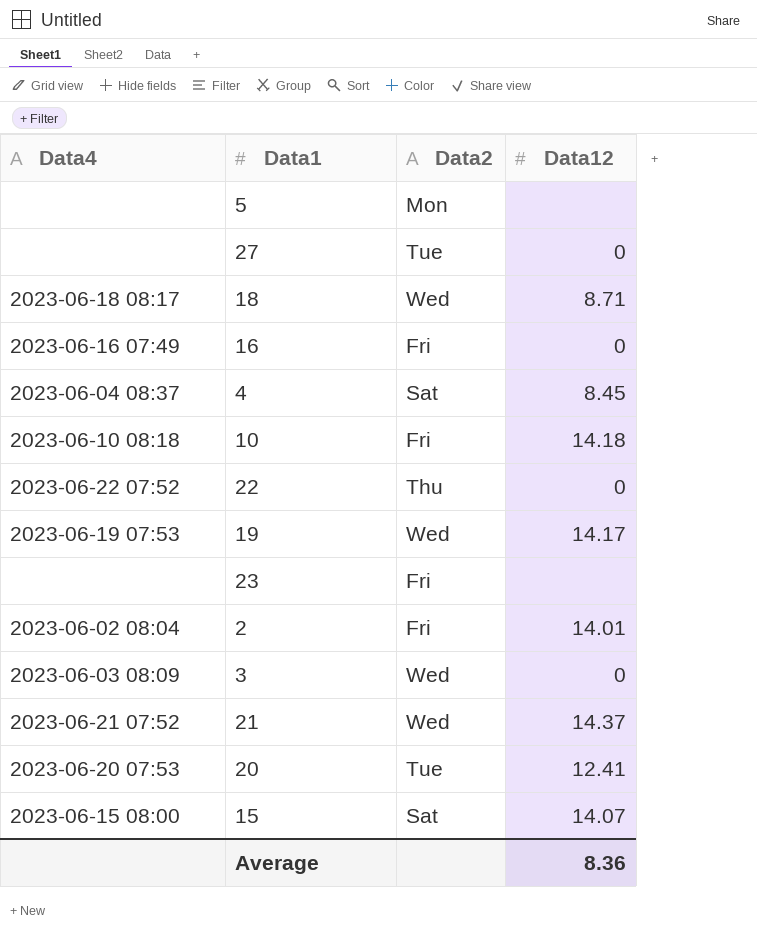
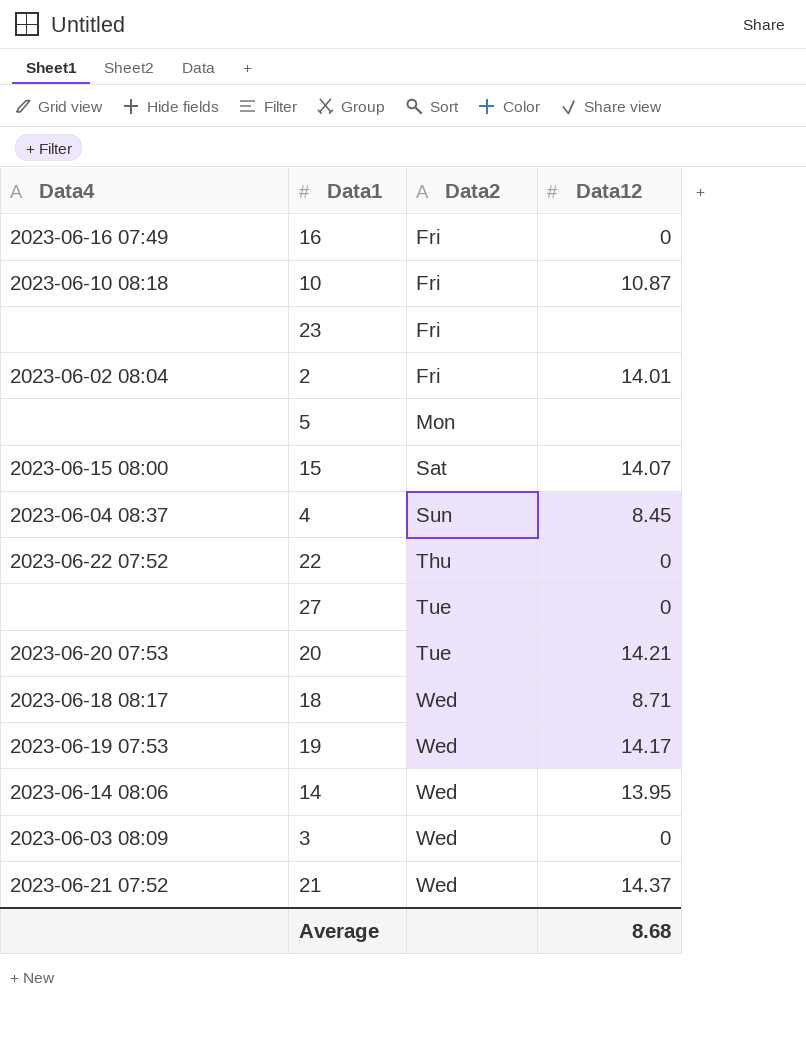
row order: none -> Data2 ascending
10 | Data12: 14.18 -> 10.87
4 | Data2: Sat -> Sun
20 | Data12: 12.41 -> 14.21
row 14: none -> 2023-06-14 08:06 | Wed | 13.95
Average | Data12: 8.36 -> 8.68

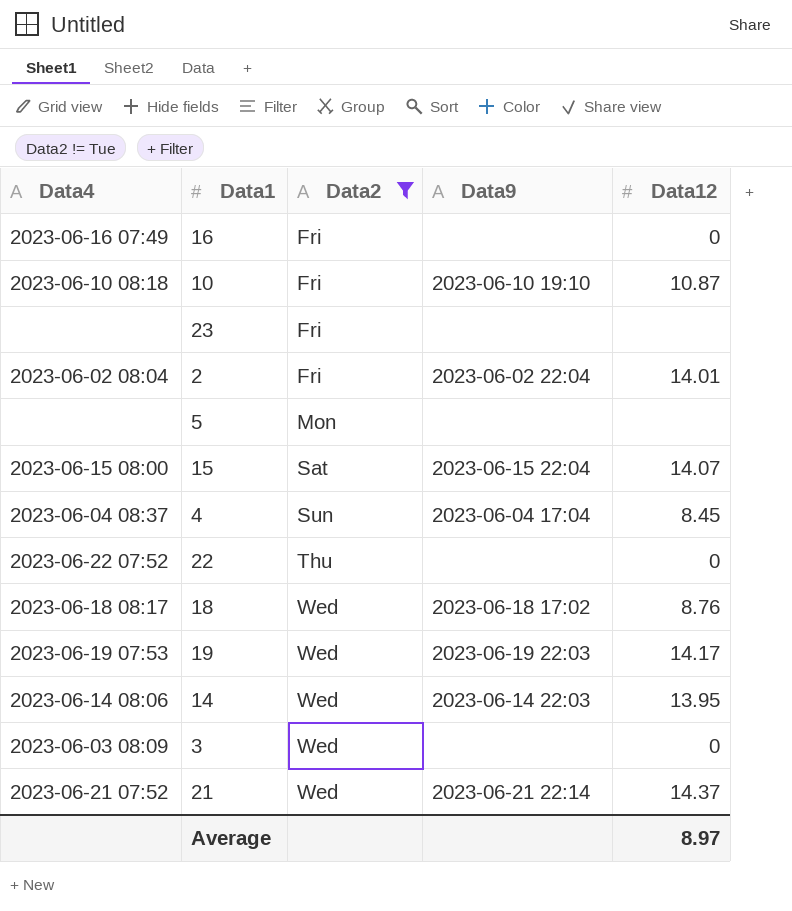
filter: none -> Data2 != Tue
column Data9 | position: none -> 4
18 | Data12: 8.71 -> 8.76
Average | Data12: 8.68 -> 8.97

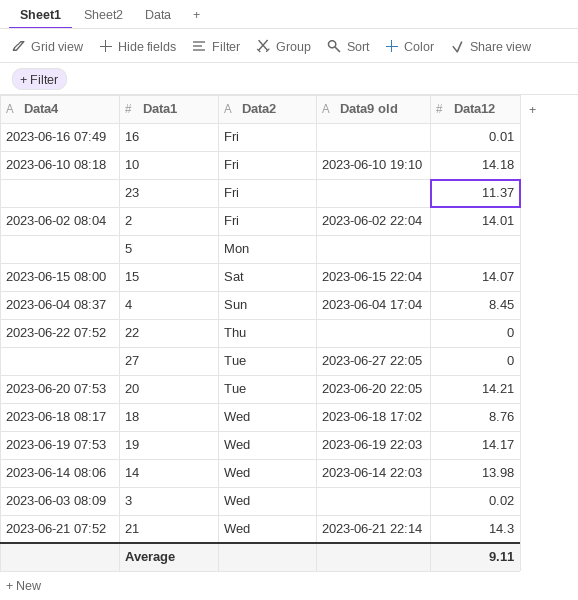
filter: Data2 != Tue -> none
column name: Data9 -> Data9 old
16 | Data12: 0 -> 0.01
10 | Data12: 10.87 -> 14.18
23 | Data12: none -> 11.37
14 | Data12: 13.95 -> 13.98
3 | Data12: 0 -> 0.02
21 | Data12: 14.37 -> 14.3
Average | Data12: 8.97 -> 9.11

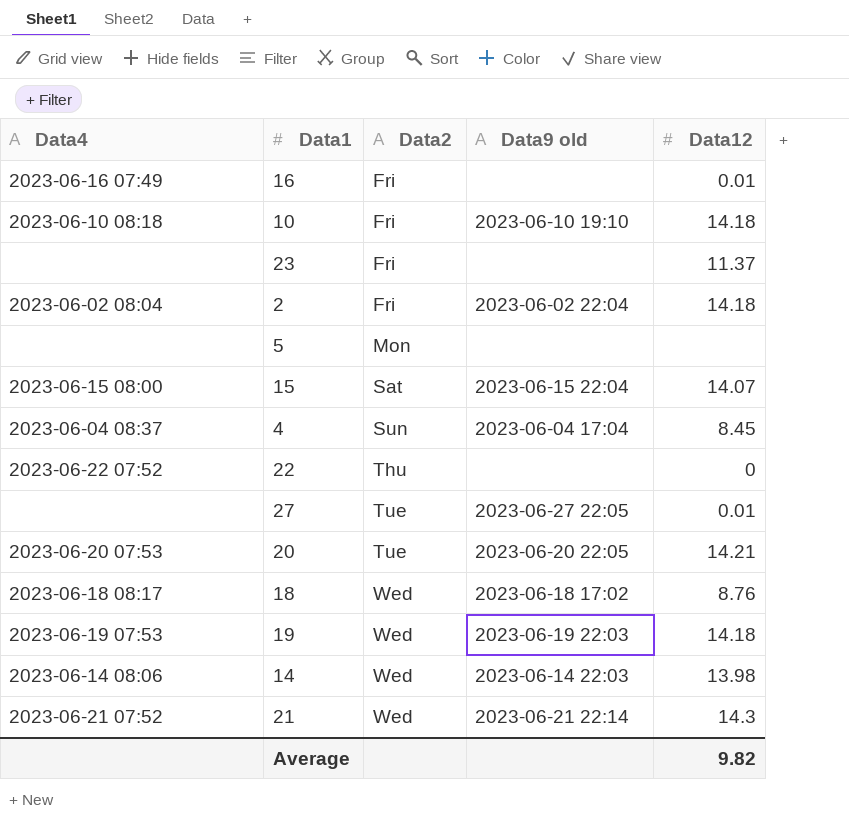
row 3: 2023-06-03 08:09 | Wed | none | 0.02 -> none
2 | Data12: 14.01 -> 14.18
27 | Data12: 0 -> 0.01
19 | Data12: 14.17 -> 14.18
Average | Data12: 9.11 -> 9.82

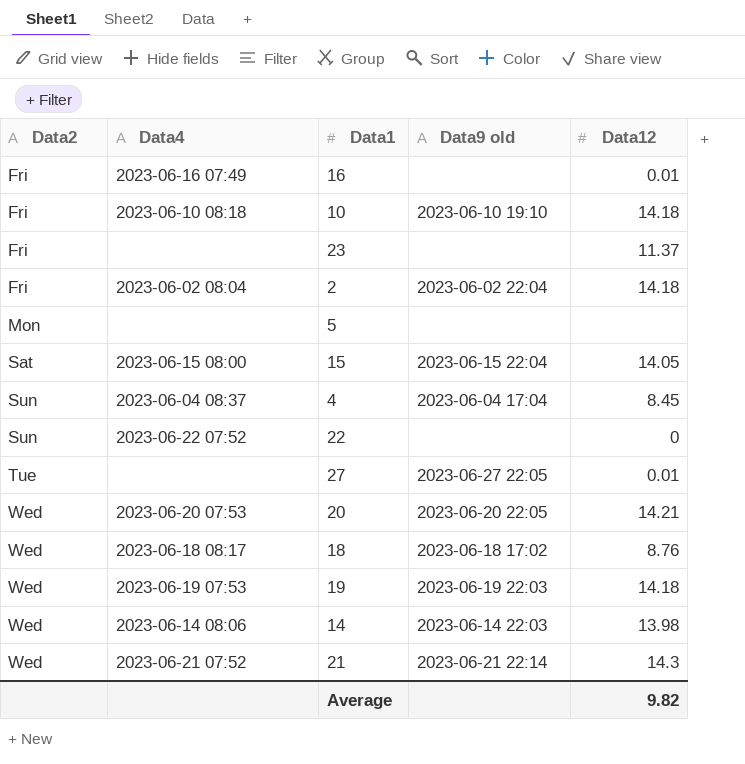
column Data2 | position: 3 -> 1
15 | Data12: 14.07 -> 14.05
22 | Data2: Thu -> Sun
20 | Data2: Tue -> Wed

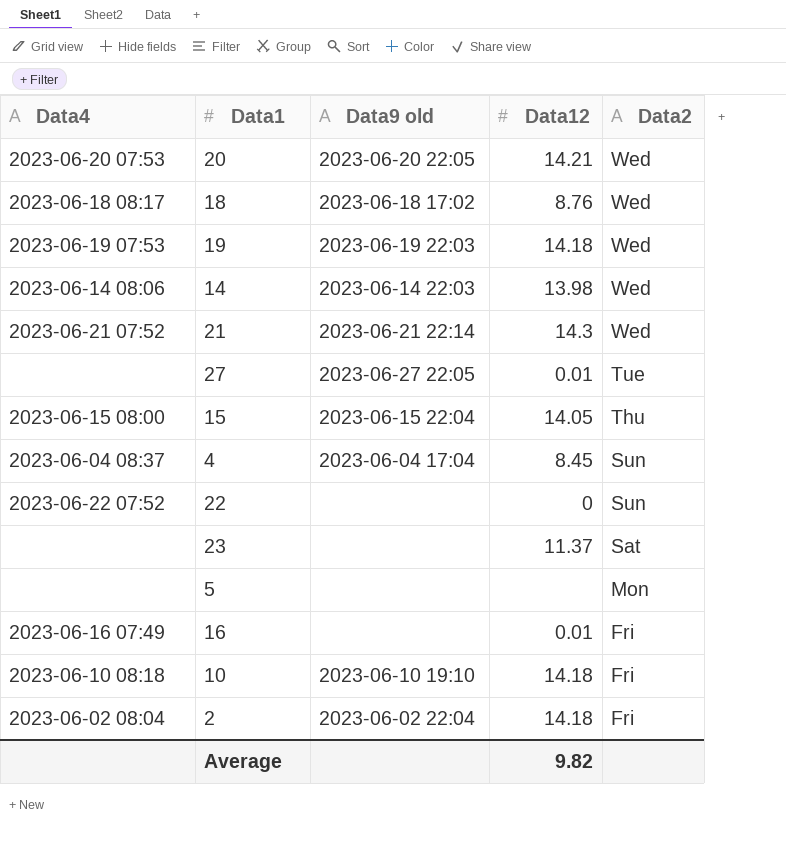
row order: Data2 ascending -> Data2 descending
column Data2 | position: 1 -> 5
15 | Data2: Sat -> Thu
23 | Data2: Fri -> Sat

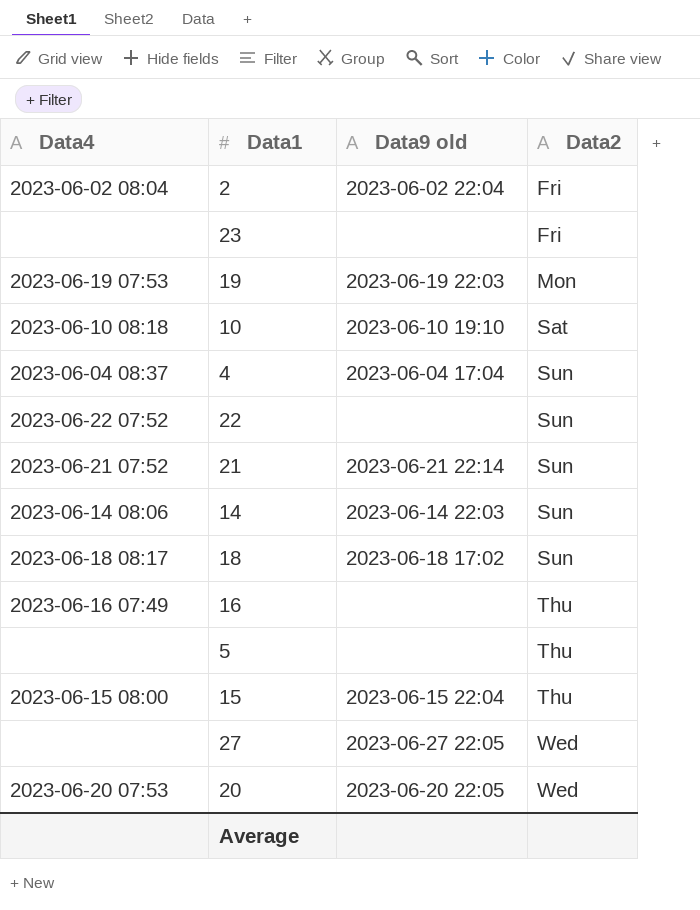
row order: Data2 descending -> Data2 ascending
column Data12 | position: 4 -> none
23 | Data2: Sat -> Fri
19 | Data2: Wed -> Mon
10 | Data2: Fri -> Sat
21 | Data2: Wed -> Sun
14 | Data2: Wed -> Sun
18 | Data2: Wed -> Sun
16 | Data2: Fri -> Thu
5 | Data2: Mon -> Thu
27 | Data2: Tue -> Wed

